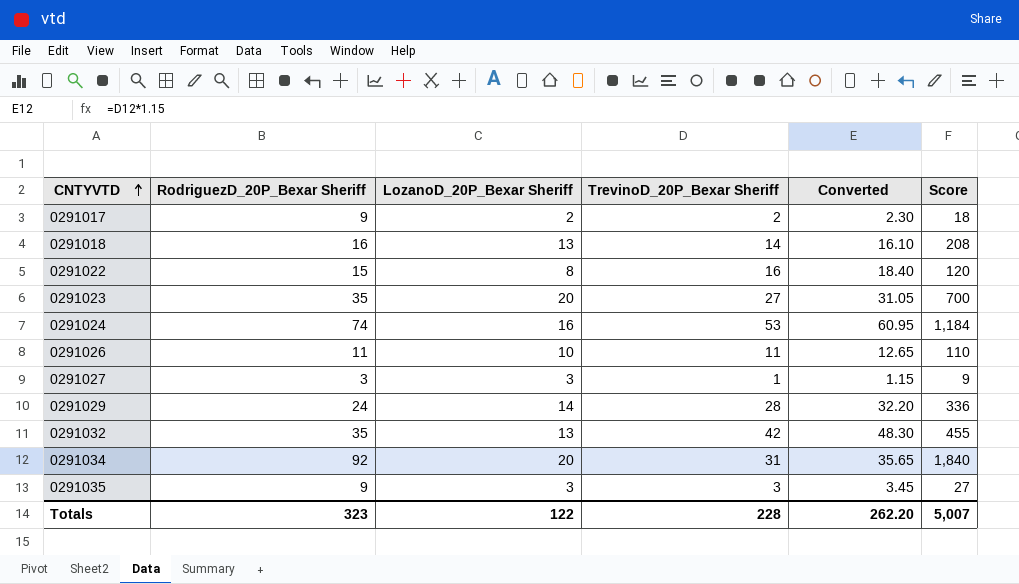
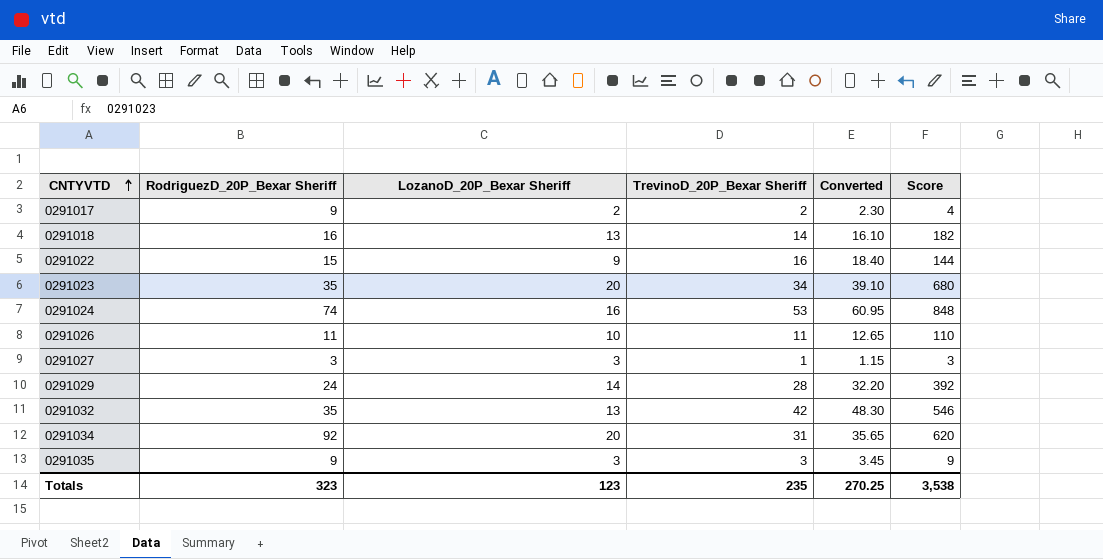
column Score | formula: [RodriguezD_20P_Bexar Sheriff] * [LozanoD_20P_Bexar Sheriff] -> [LozanoD_20P_Bexar Sheriff] * [TrevinoD_20P_Bexar Sheriff]
0291022 | LozanoD_20P_Bexar Sheriff: 8 -> 9
0291023 | TrevinoD_20P_Bexar Sheriff: 27 -> 34
0291023 | Converted: 31.05 -> 39.10
Totals | LozanoD_20P_Bexar Sheriff: 122 -> 123
Totals | TrevinoD_20P_Bexar Sheriff: 228 -> 235
Totals | Converted: 262.20 -> 270.25
Totals | Score: 5,007 -> 3,538

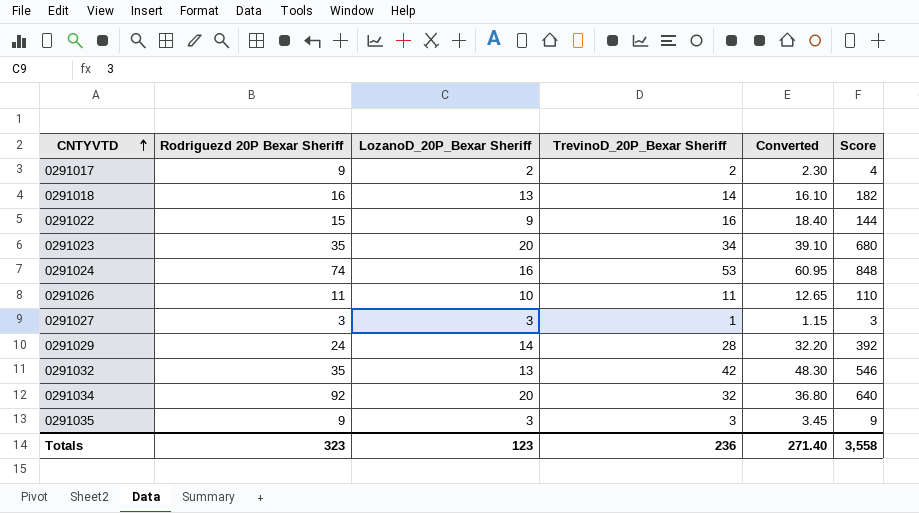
column name: RodriguezD_20P_Bexar Sheriff -> Rodriguezd 20P Bexar Sheriff
0291034 | TrevinoD_20P_Bexar Sheriff: 31 -> 32
0291034 | Converted: 35.65 -> 36.80
0291034 | Score: 620 -> 640
Totals | TrevinoD_20P_Bexar Sheriff: 235 -> 236
Totals | Converted: 270.25 -> 271.40
Totals | Score: 3,538 -> 3,558

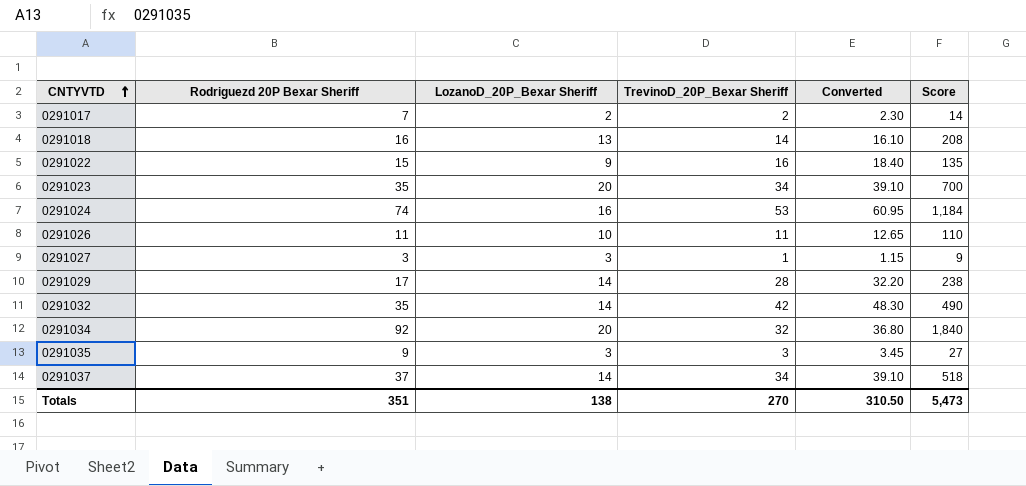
column Score | formula: [LozanoD_20P_Bexar Sheriff] * [TrevinoD_20P_Bexar Sheriff] -> [Rodriguezd 20P Bexar Sheriff] * [LozanoD_20P_Bexar Sheriff]
0291017 | Rodriguezd 20P Bexar Sheriff: 9 -> 7
0291029 | Rodriguezd 20P Bexar Sheriff: 24 -> 17
0291032 | LozanoD_20P_Bexar Sheriff: 13 -> 14
row 0291037: none -> 37 | 14 | 34 | 39.10 | 518
Totals | Rodriguezd 20P Bexar Sheriff: 323 -> 351
Totals | LozanoD_20P_Bexar Sheriff: 123 -> 138
Totals | TrevinoD_20P_Bexar Sheriff: 236 -> 270
Totals | Converted: 271.40 -> 310.50
Totals | Score: 3,558 -> 5,473

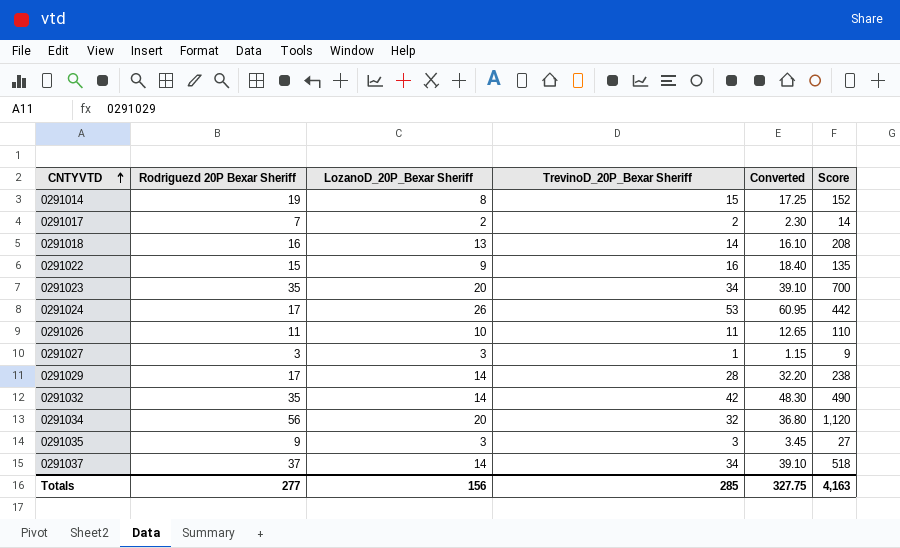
row 0291014: none -> 19 | 8 | 15 | 17.25 | 152
0291024 | Rodriguezd 20P Bexar Sheriff: 74 -> 17
0291024 | LozanoD_20P_Bexar Sheriff: 16 -> 26
0291024 | Score: 1,184 -> 442
0291034 | Rodriguezd 20P Bexar Sheriff: 92 -> 56
0291034 | Score: 1,840 -> 1,120
Totals | Rodriguezd 20P Bexar Sheriff: 351 -> 277
Totals | LozanoD_20P_Bexar Sheriff: 138 -> 156
Totals | TrevinoD_20P_Bexar Sheriff: 270 -> 285
Totals | Converted: 310.50 -> 327.75
Totals | Score: 5,473 -> 4,163

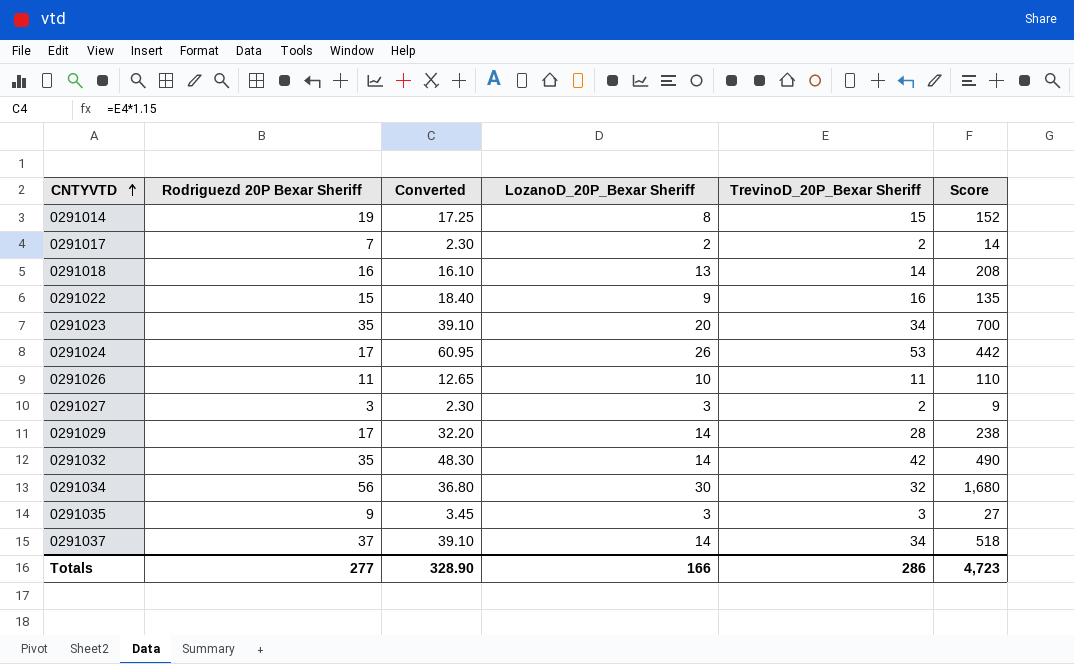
column Converted | position: 5 -> 3
0291027 | Converted: 1.15 -> 2.30
0291027 | TrevinoD_20P_Bexar Sheriff: 1 -> 2
0291034 | LozanoD_20P_Bexar Sheriff: 20 -> 30
0291034 | Score: 1,120 -> 1,680
Totals | Converted: 327.75 -> 328.90
Totals | LozanoD_20P_Bexar Sheriff: 156 -> 166
Totals | TrevinoD_20P_Bexar Sheriff: 285 -> 286
Totals | Score: 4,163 -> 4,723

